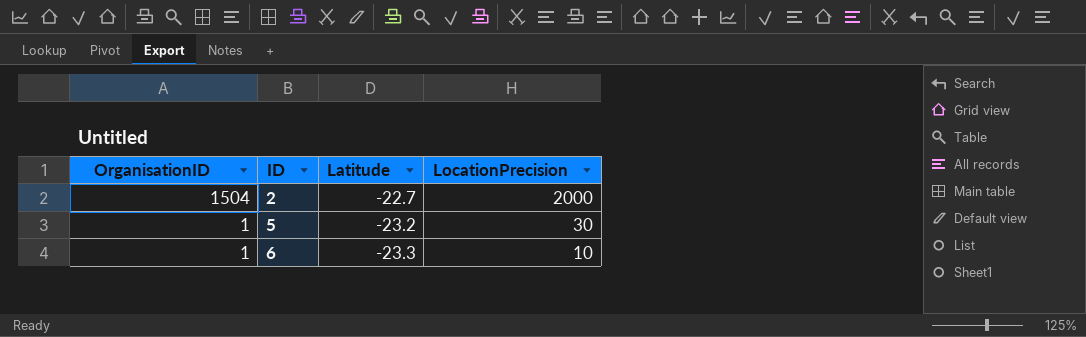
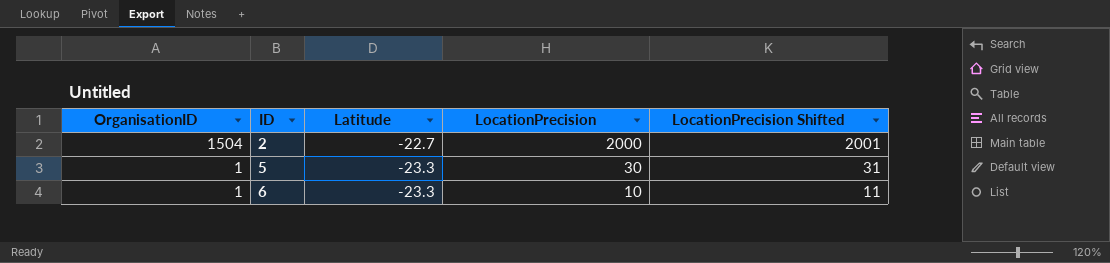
column LocationPrecision Shifted | formula: none -> [LocationPrecision] + 1
5 | Latitude: -23.2 -> -23.3

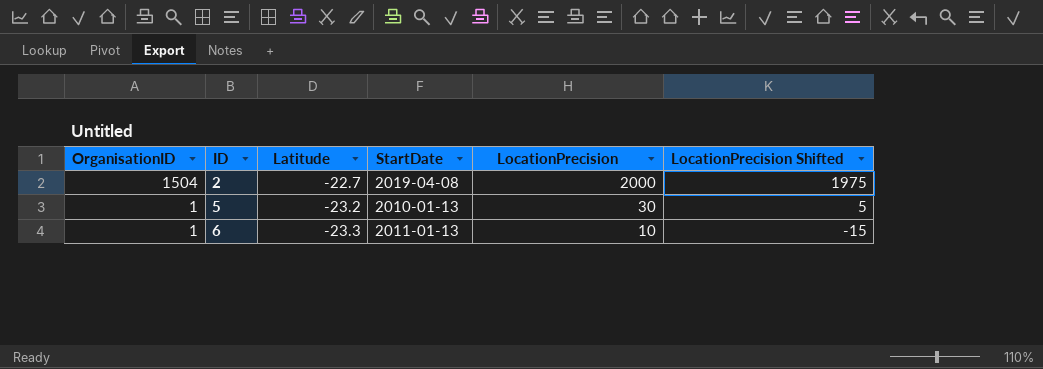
column StartDate | position: none -> 4
column LocationPrecision Shifted | formula: [LocationPrecision] + 1 -> [LocationPrecision] - 25
5 | Latitude: -23.3 -> -23.2

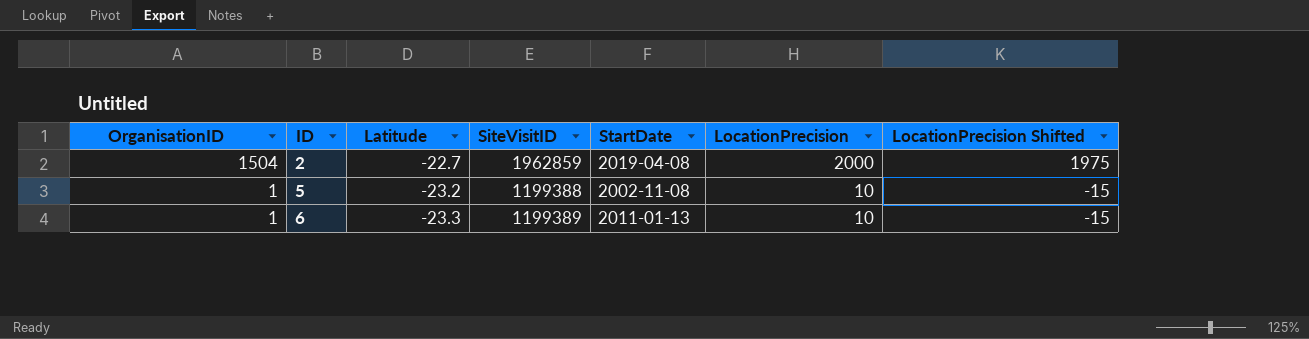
column SiteVisitID | position: none -> 4
5 | StartDate: 2010-01-13 -> 2002-11-08
5 | LocationPrecision: 30 -> 10
5 | LocationPrecision Shifted: 5 -> -15

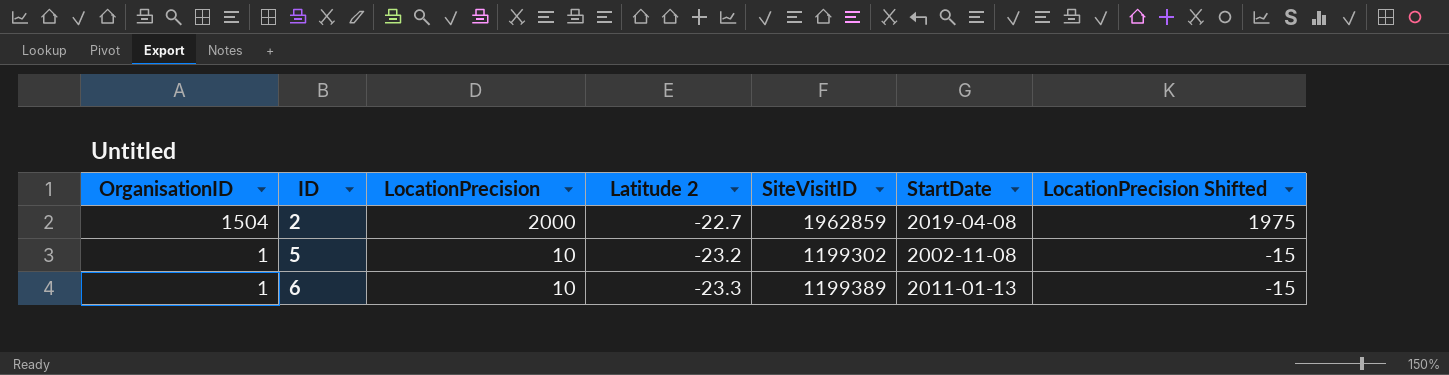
column LocationPrecision | position: 6 -> 3
column name: Latitude -> Latitude 2
5 | SiteVisitID: 1199388 -> 1199302

